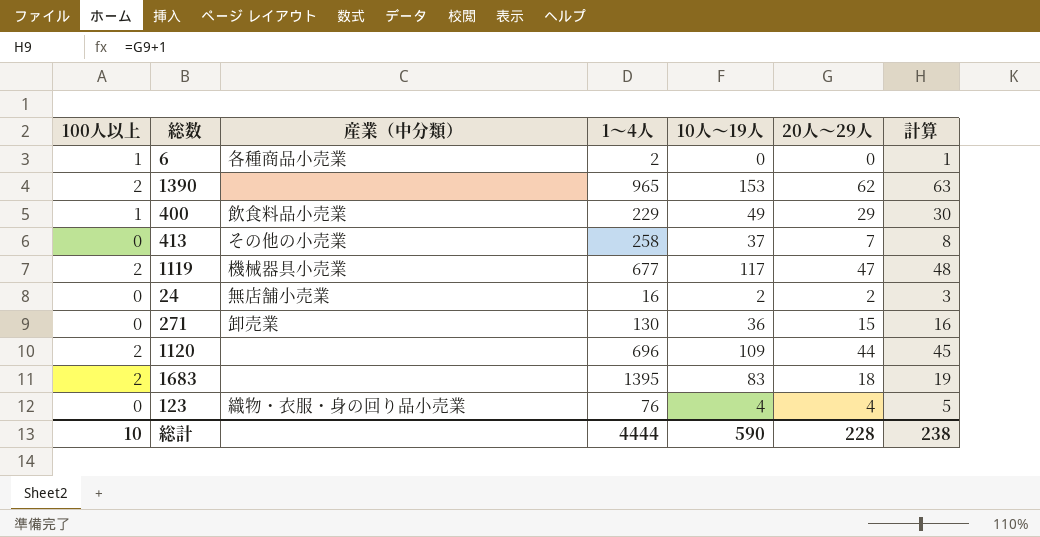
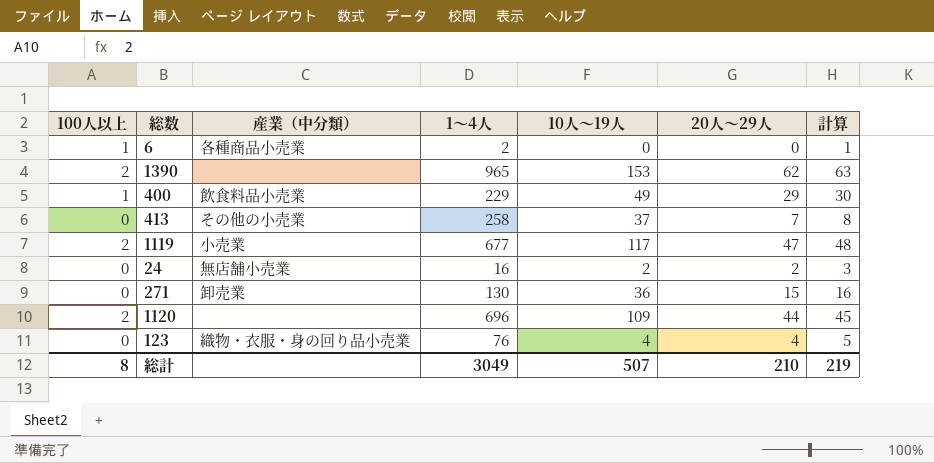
row 1683: 2 | none | 1395 | 83 | 18 | 19 -> none
1119 | 産業（中分類）: 機械器具小売業 -> 小売業
総計 | 100人以上: 10 -> 8
総計 | 1～4人: 4444 -> 3049
総計 | 10人～19人: 590 -> 507
総計 | 20人～29人: 228 -> 210
総計 | 計算: 238 -> 219

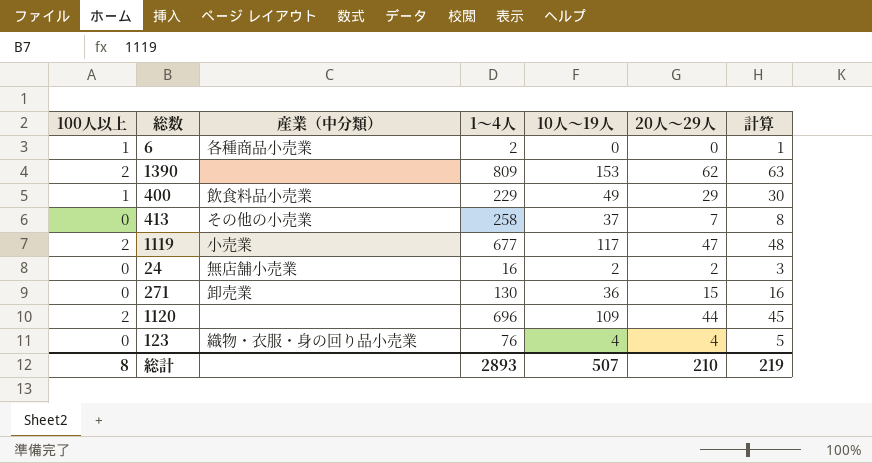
1390 | 1～4人: 965 -> 809
総計 | 1～4人: 3049 -> 2893

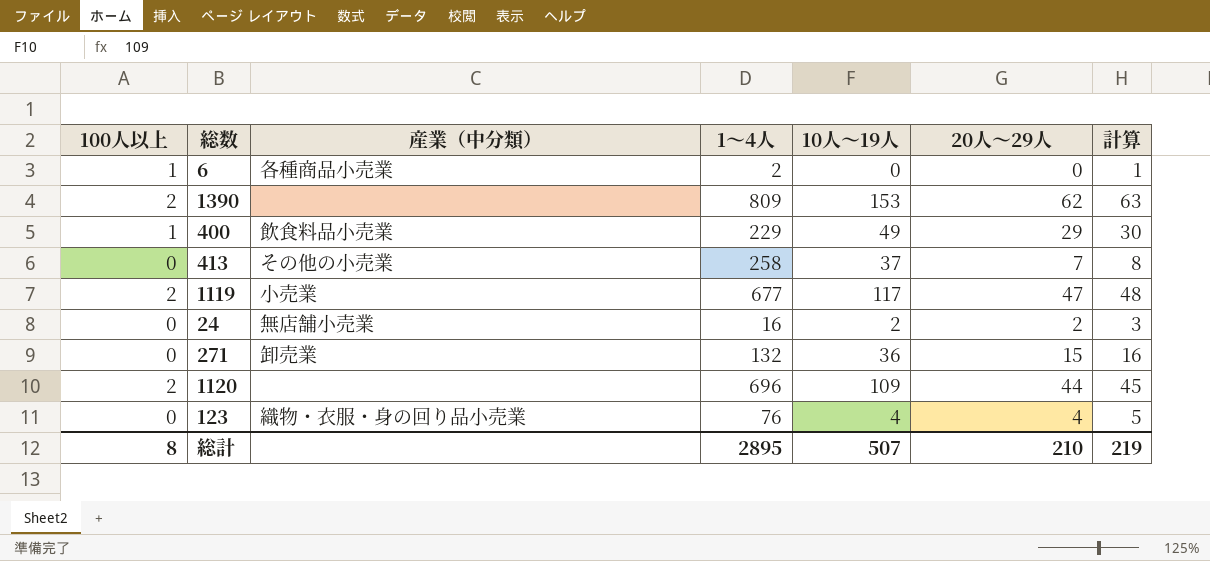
271 | 1～4人: 130 -> 132
総計 | 1～4人: 2893 -> 2895

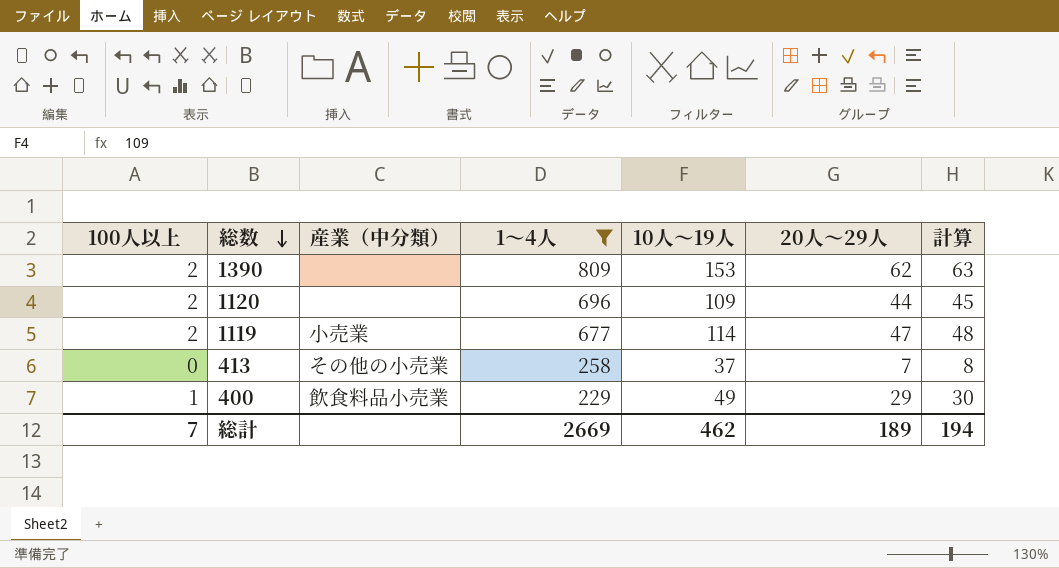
filter: none -> 1～4人 >= 229
row order: none -> 総数 descending
1119 | 10人～19人: 117 -> 114
総計 | 100人以上: 8 -> 7
総計 | 1～4人: 2895 -> 2669
総計 | 10人～19人: 507 -> 462
総計 | 20人～29人: 210 -> 189
総計 | 計算: 219 -> 194

